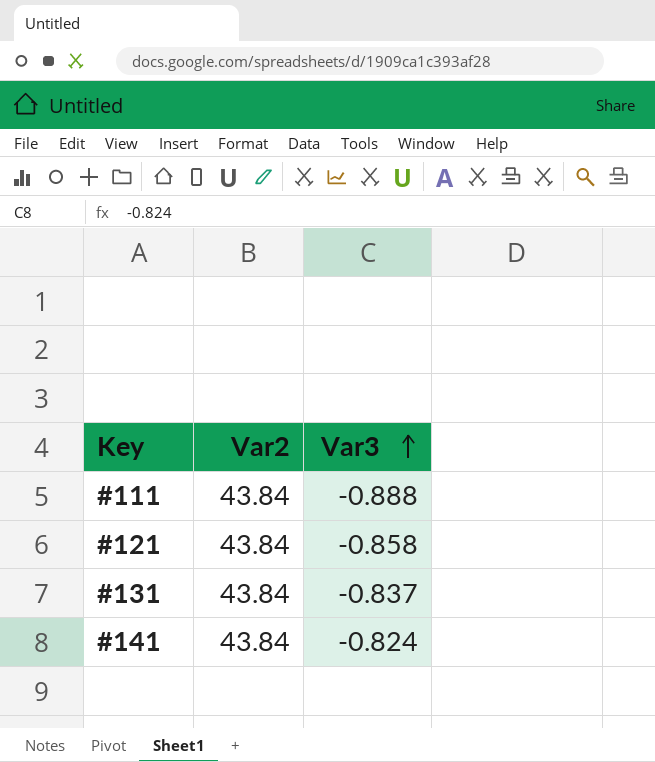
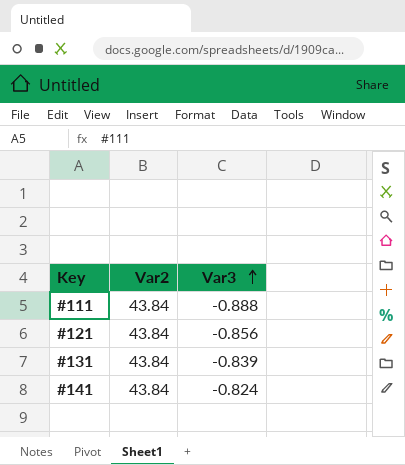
#121 | Var3: -0.858 -> -0.856
#131 | Var3: -0.837 -> -0.839

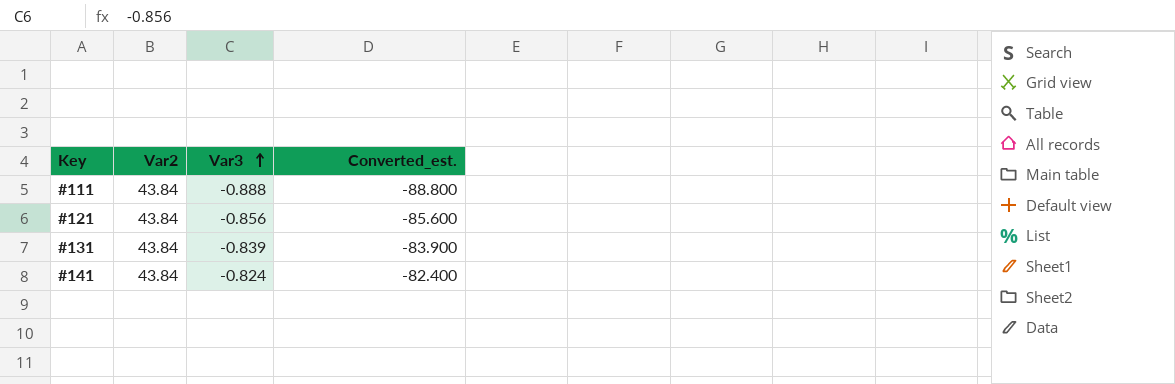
column Converted_est. | formula: none -> [Var3] * 100

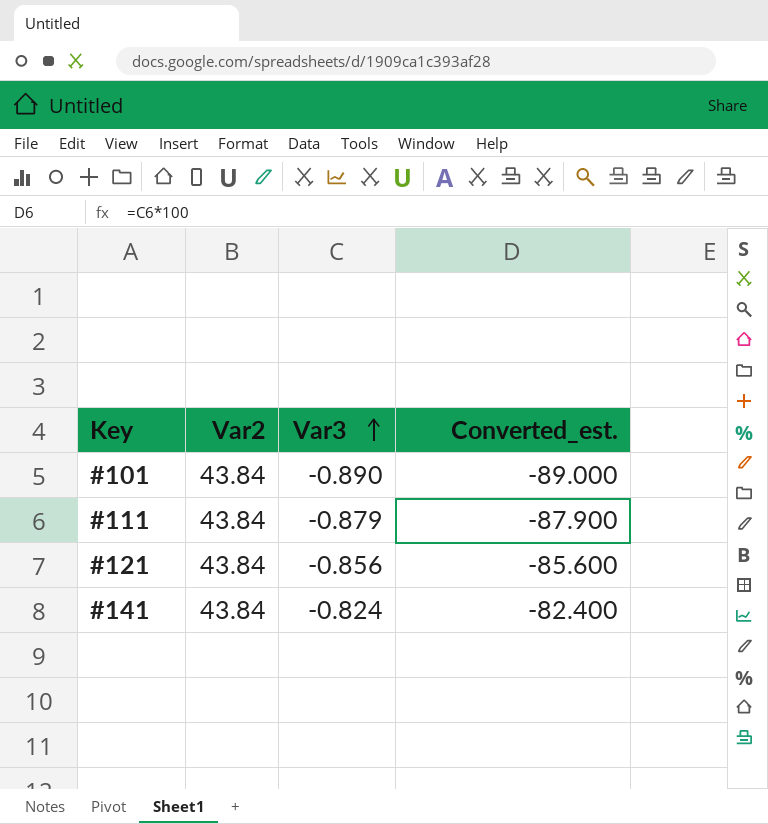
row #131: 43.84 | -0.839 | -83.900 -> none
row #101: none -> 43.84 | -0.890 | -89.000
#111 | Var3: -0.888 -> -0.879
#111 | Converted_est.: -88.800 -> -87.900

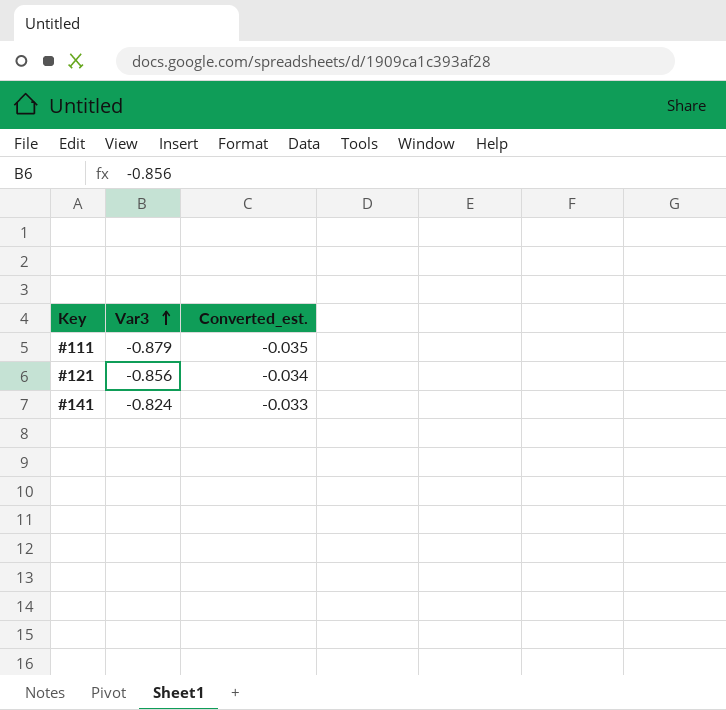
column Var2 | position: 2 -> none
column Converted_est. | formula: [Var3] * 100 -> [Var3] * 0.04
row #101: 43.84 | -0.890 | -89.000 -> none

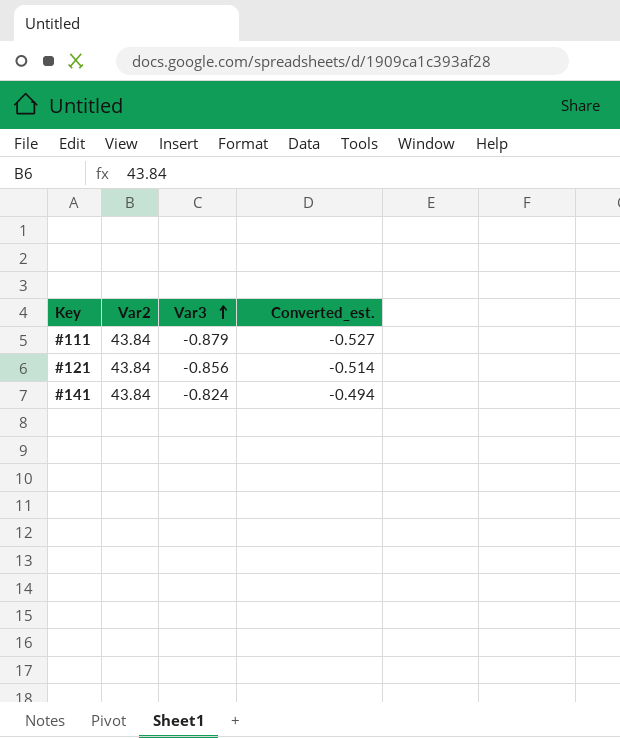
column Var2 | position: none -> 2
column Converted_est. | formula: [Var3] * 0.04 -> [Var3] * 0.6

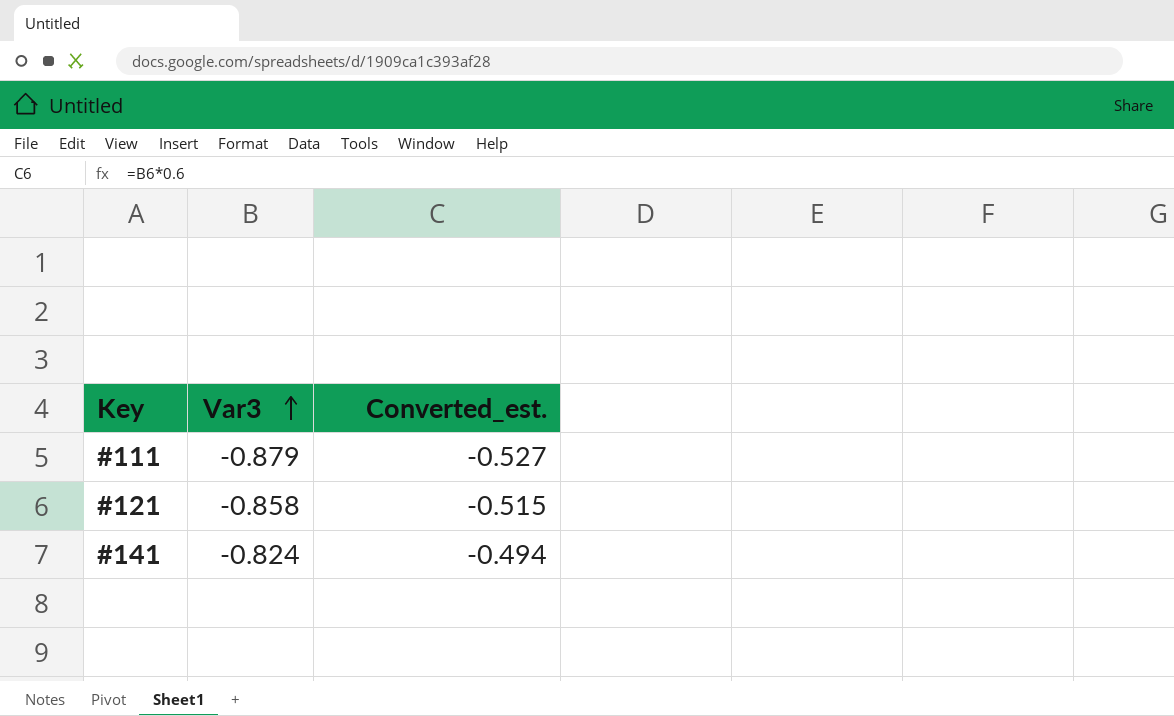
column Var2 | position: 2 -> none
#121 | Var3: -0.856 -> -0.858
#121 | Converted_est.: -0.514 -> -0.515

